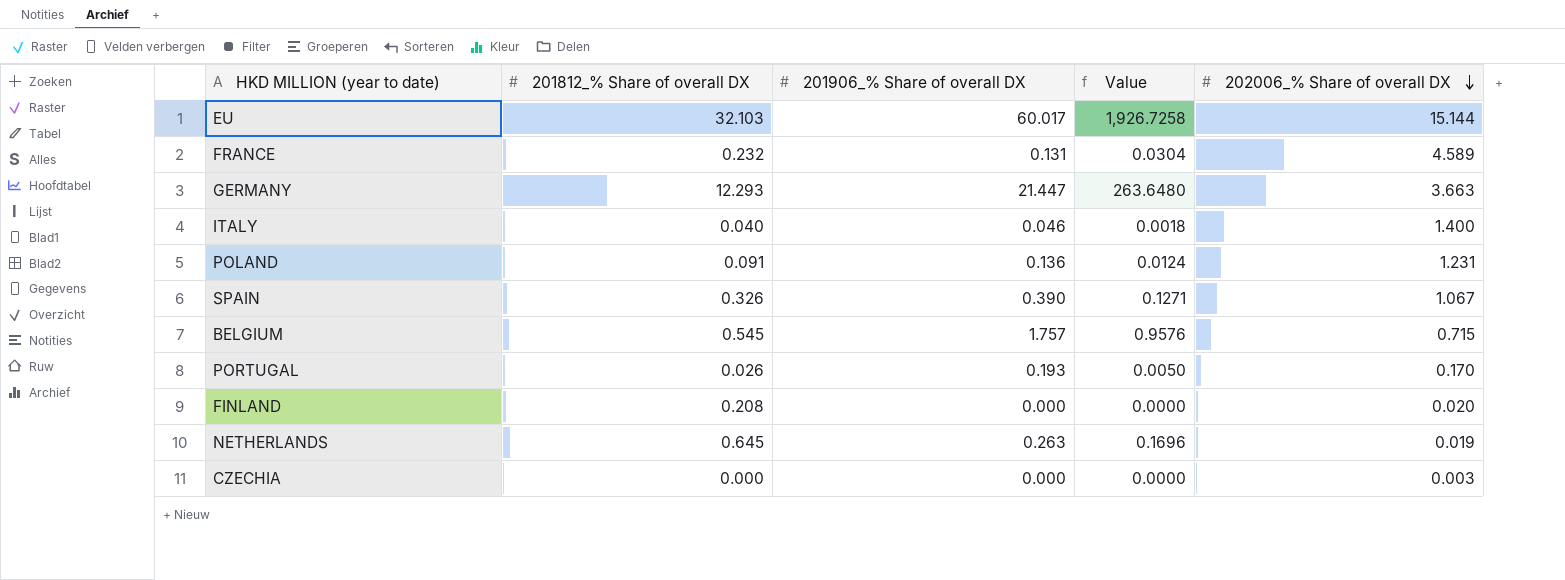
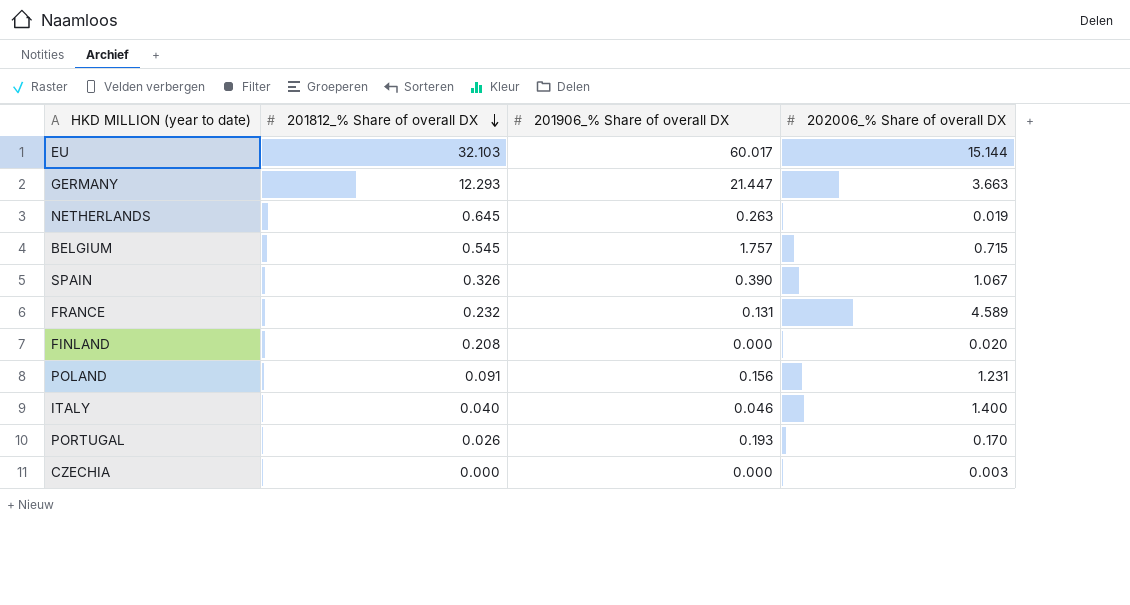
row order: 202006_% Share of overall DX descending -> 201812_% Share of overall DX descending
column Value | formula: [201812_% Share of overall DX] * [201906_% Share of overall DX] -> none
POLAND | 201906_% Share of overall DX: 0.136 -> 0.156

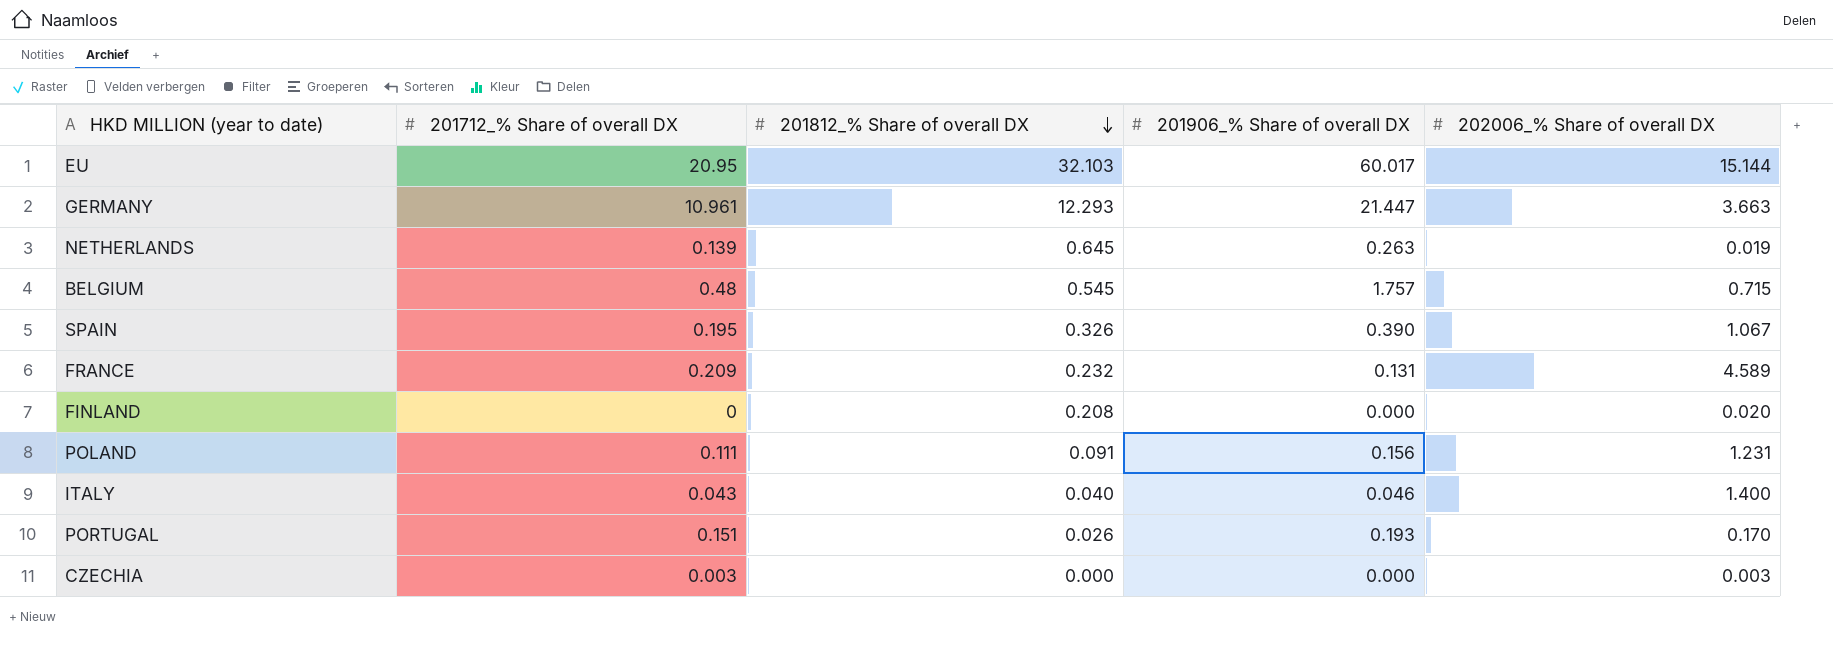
column 201712_% Share of overall DX | position: none -> 2

